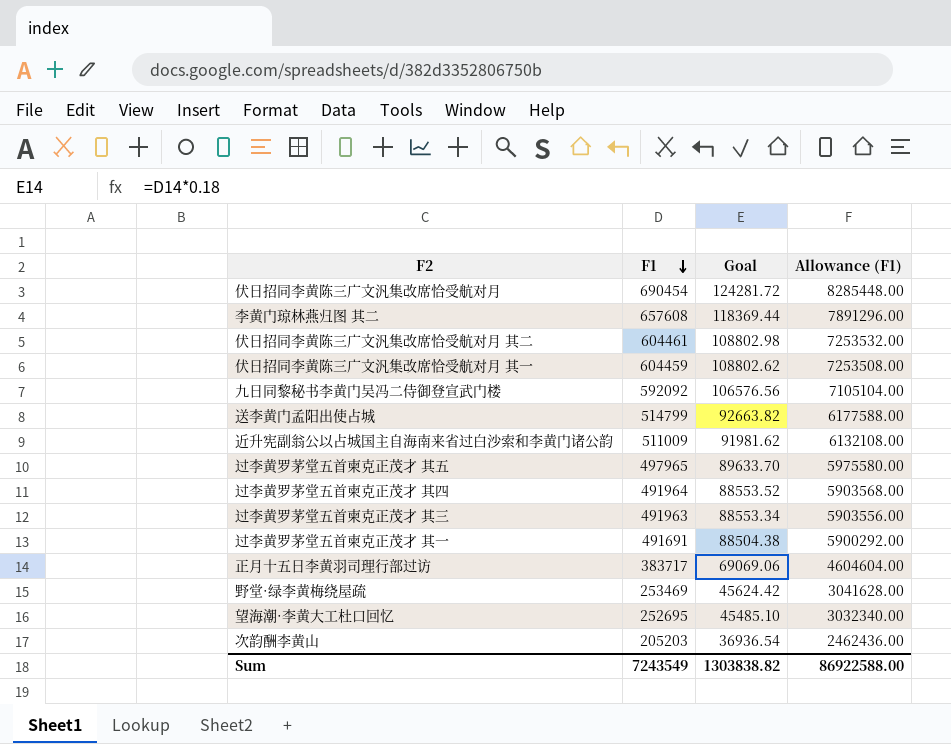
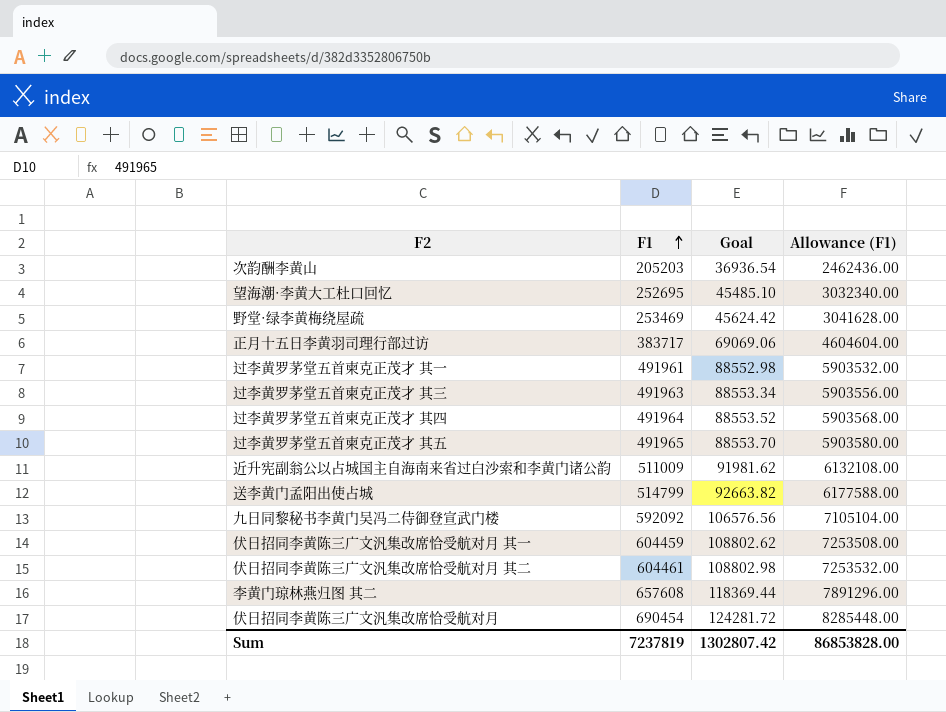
row order: F1 descending -> F1 ascending
过李黄罗茅堂五首柬克正茂才 其一 | F1: 491691 -> 491961
过李黄罗茅堂五首柬克正茂才 其一 | Goal: 88504.38 -> 88552.98
过李黄罗茅堂五首柬克正茂才 其一 | Allowance (F1): 5900292.00 -> 5903532.00
过李黄罗茅堂五首柬克正茂才 其五 | F1: 497965 -> 491965
过李黄罗茅堂五首柬克正茂才 其五 | Goal: 89633.70 -> 88553.70
过李黄罗茅堂五首柬克正茂才 其五 | Allowance (F1): 5975580.00 -> 5903580.00
Sum | F1: 7243549 -> 7237819
Sum | Goal: 1303838.82 -> 1302807.42
Sum | Allowance (F1): 86922588.00 -> 86853828.00

